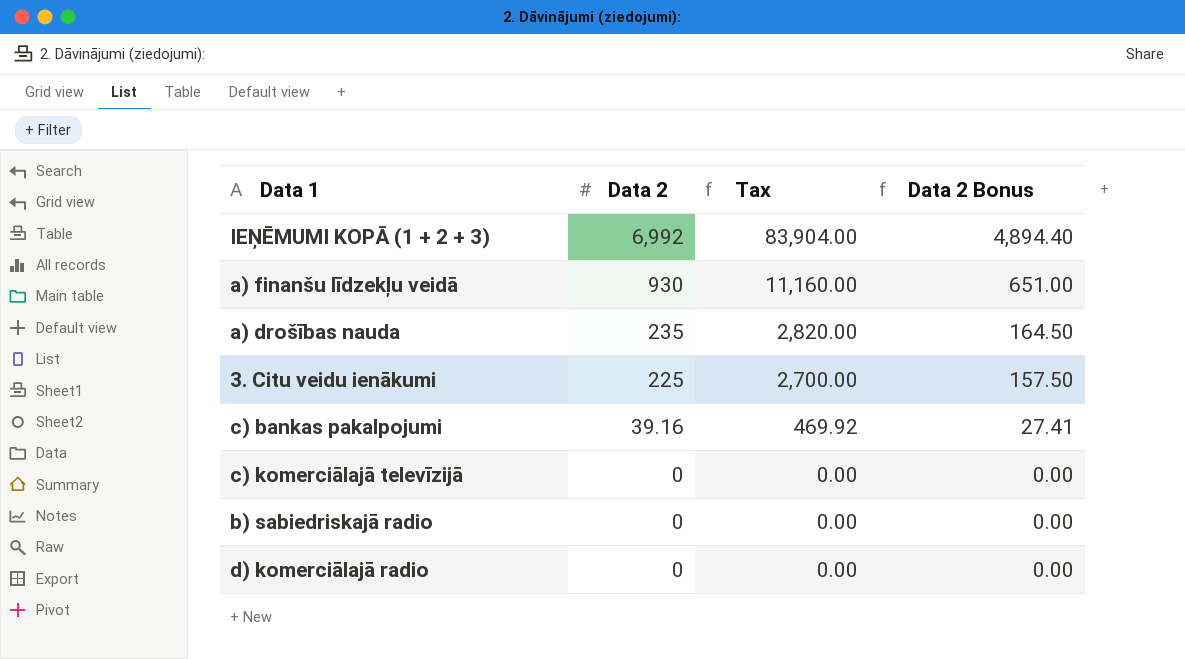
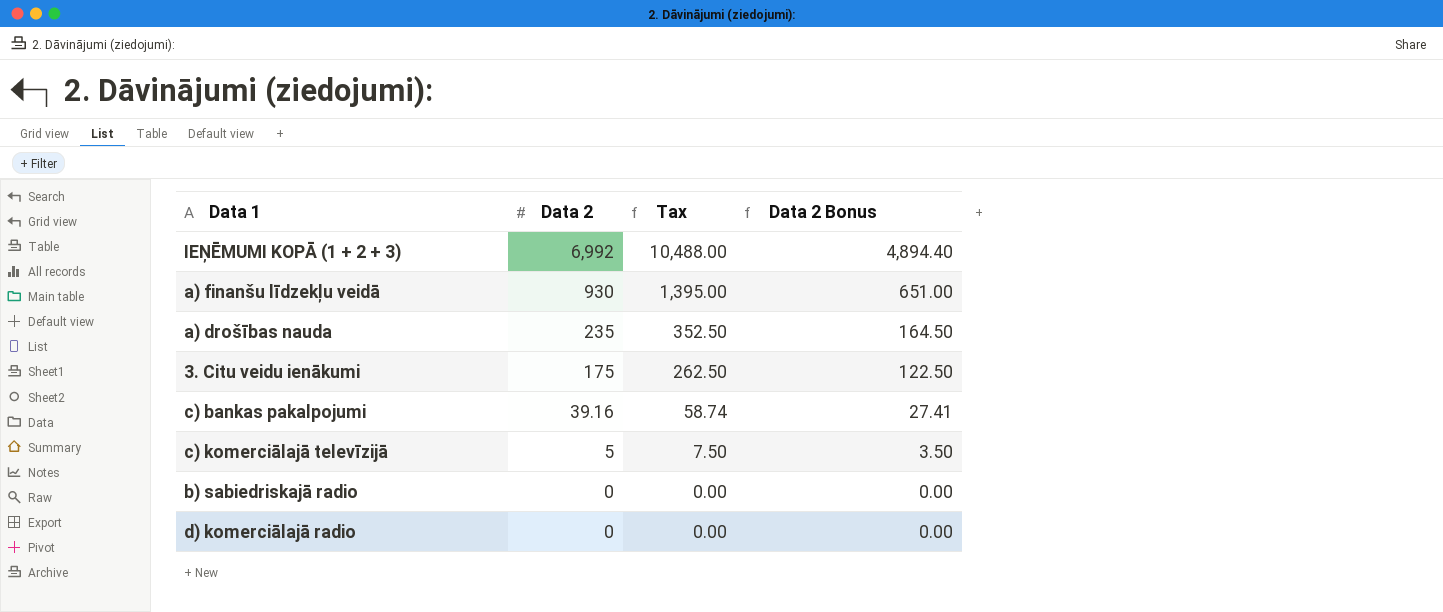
column Tax | formula: [Data 2] * 12 -> [Data 2] * 1.5
3. Citu veidu ienākumi | Data 2: 225 -> 175
3. Citu veidu ienākumi | Data 2 Bonus: 157.50 -> 122.50
c) komerciālajā televīzijā | Data 2: 0 -> 5
c) komerciālajā televīzijā | Data 2 Bonus: 0.00 -> 3.50

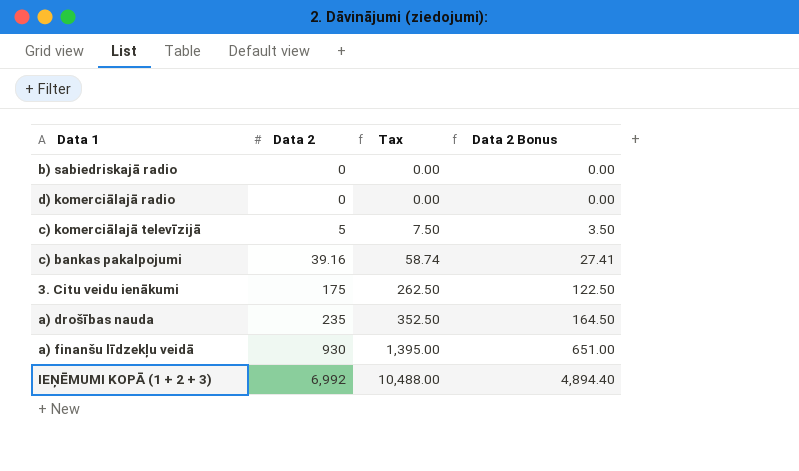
row order: Data 2 descending -> Data 2 ascending

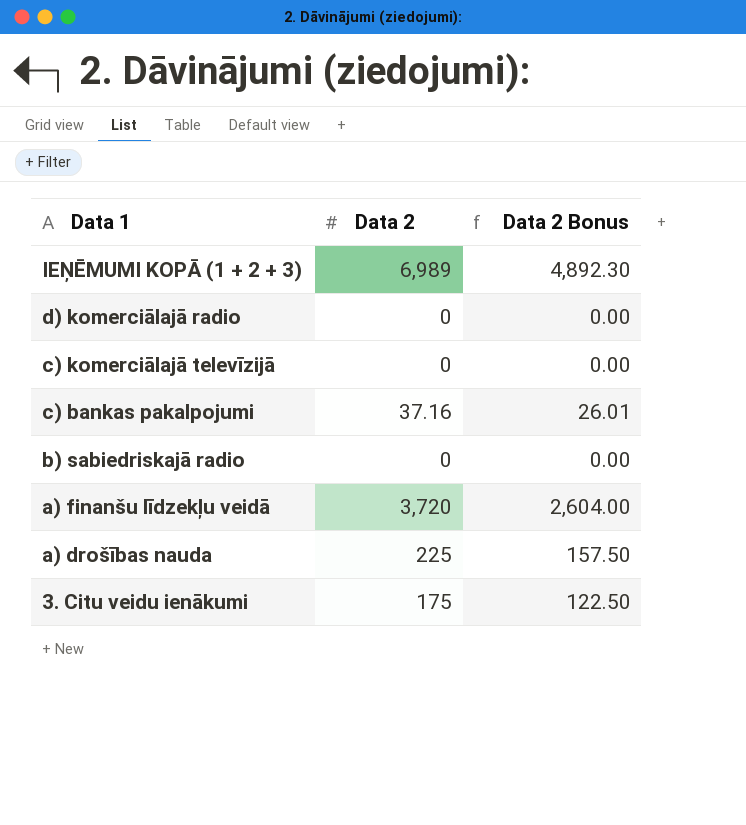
row order: Data 2 ascending -> Data 1 descending
column Tax | formula: [Data 2] * 1.5 -> none
IEŅĒMUMI KOPĀ (1 + 2 + 3) | Data 2: 6,992 -> 6,989
IEŅĒMUMI KOPĀ (1 + 2 + 3) | Data 2 Bonus: 4,894.40 -> 4,892.30
c) komerciālajā televīzijā | Data 2: 5 -> 0
c) komerciālajā televīzijā | Data 2 Bonus: 3.50 -> 0.00
c) bankas pakalpojumi | Data 2: 39.16 -> 37.16
c) bankas pakalpojumi | Data 2 Bonus: 27.41 -> 26.01
a) finanšu līdzekļu veidā | Data 2: 930 -> 3,720
a) finanšu līdzekļu veidā | Data 2 Bonus: 651.00 -> 2,604.00
a) drošības nauda | Data 2: 235 -> 225
a) drošības nauda | Data 2 Bonus: 164.50 -> 157.50

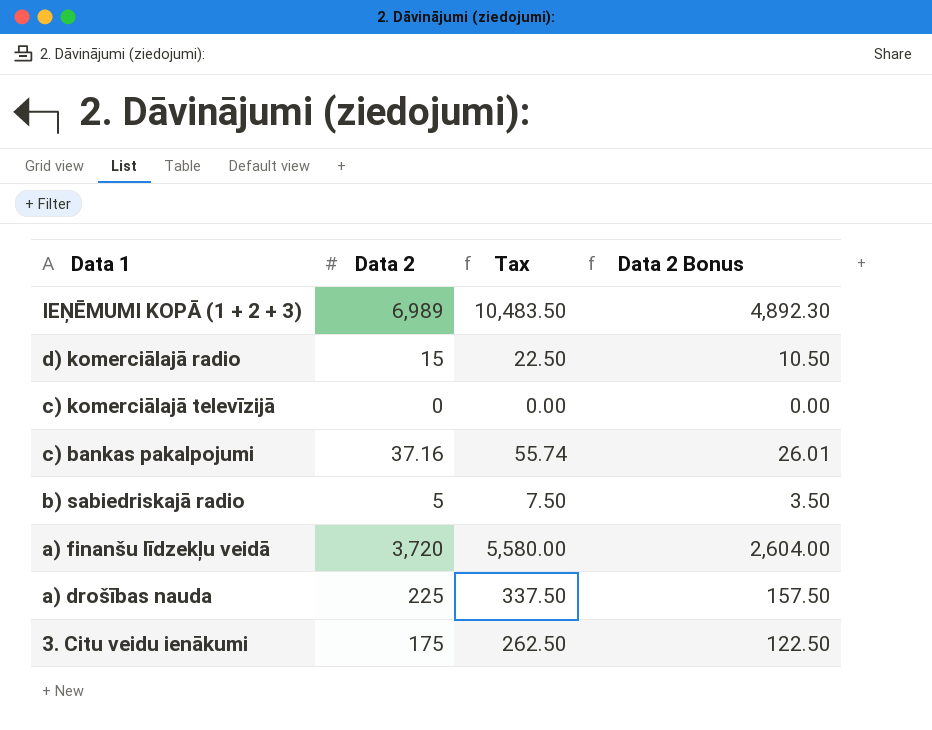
column Tax | formula: none -> [Data 2] * 1.5
d) komerciālajā radio | Data 2: 0 -> 15
d) komerciālajā radio | Data 2 Bonus: 0.00 -> 10.50
b) sabiedriskajā radio | Data 2: 0 -> 5
b) sabiedriskajā radio | Data 2 Bonus: 0.00 -> 3.50

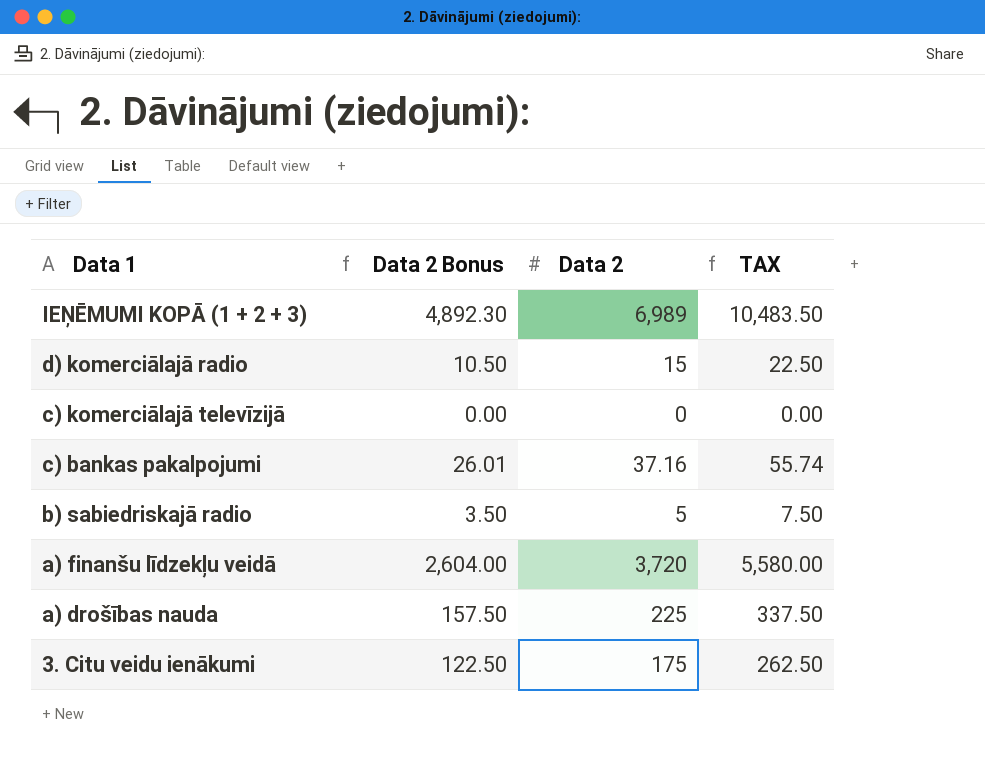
column Data 2 Bonus | position: 4 -> 2
column name: Tax -> TAX

